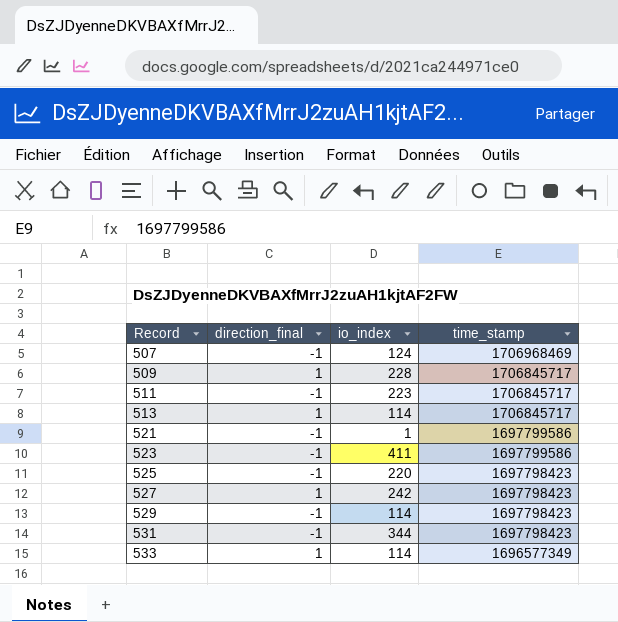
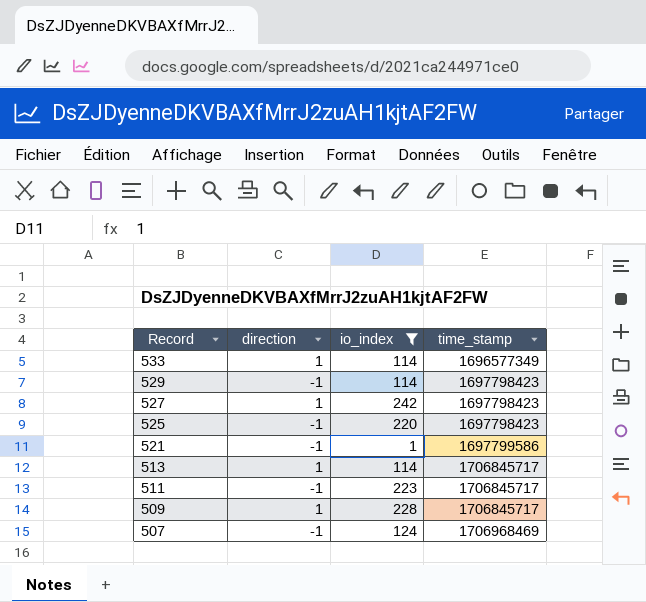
filter: none -> io_index <= 242
row order: Record ascending -> Record descending
column name: direction_final -> direction

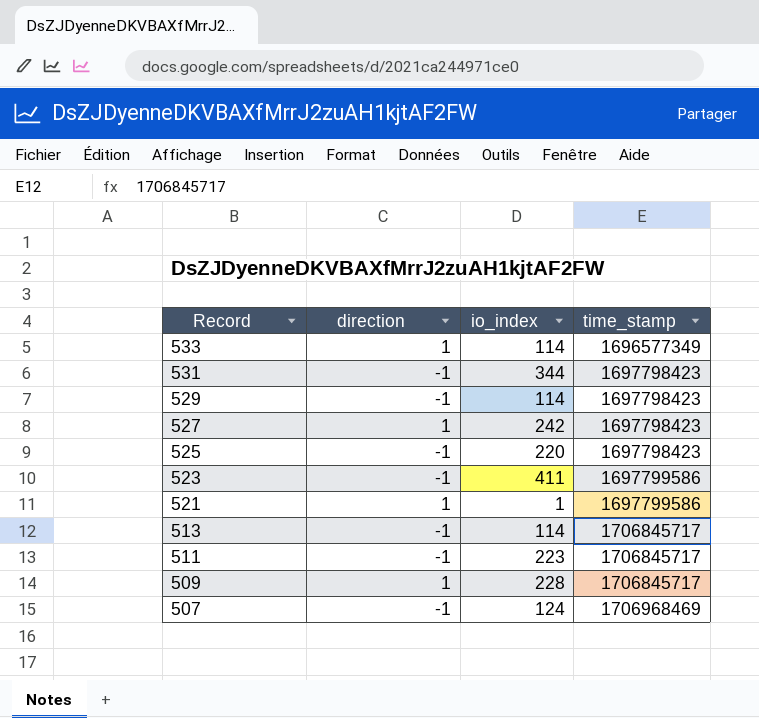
filter: io_index <= 242 -> none
521 | direction: -1 -> 1
513 | direction: 1 -> -1

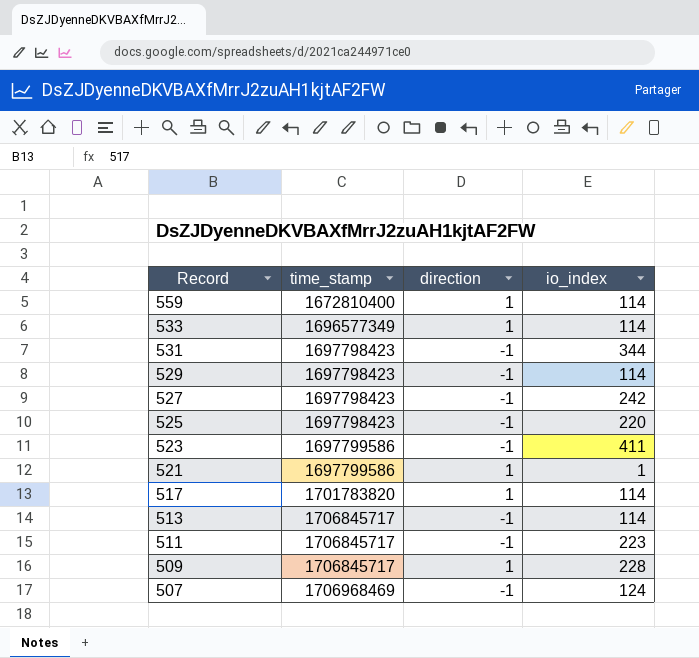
column time_stamp | position: 4 -> 2
row 559: none -> 1672810400 | 1 | 114
527 | direction: 1 -> -1
row 517: none -> 1701783820 | 1 | 114

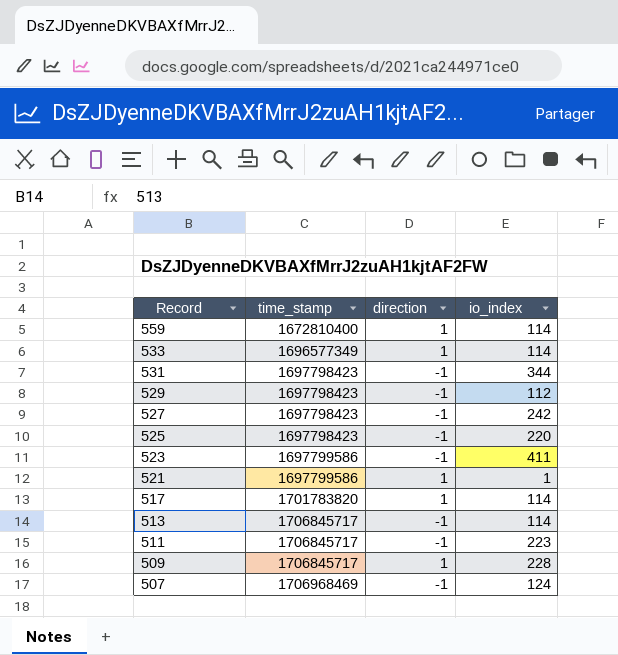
529 | io_index: 114 -> 112

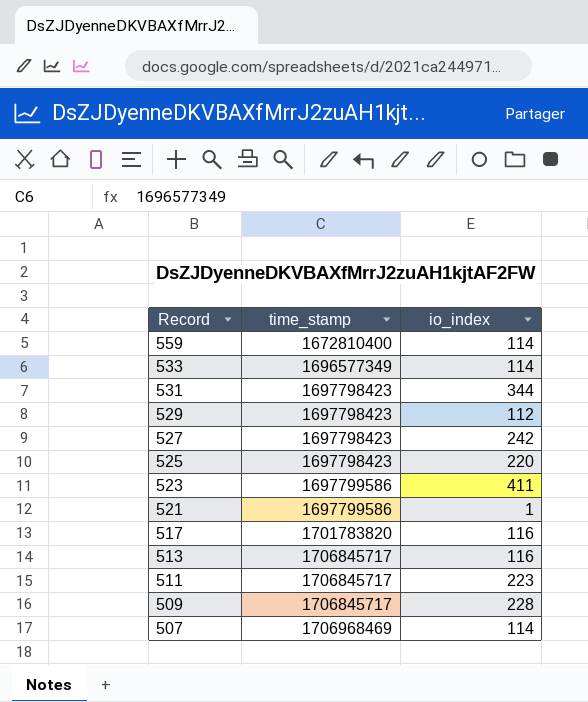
column direction | position: 3 -> none
517 | io_index: 114 -> 116
513 | io_index: 114 -> 116
507 | io_index: 124 -> 114

